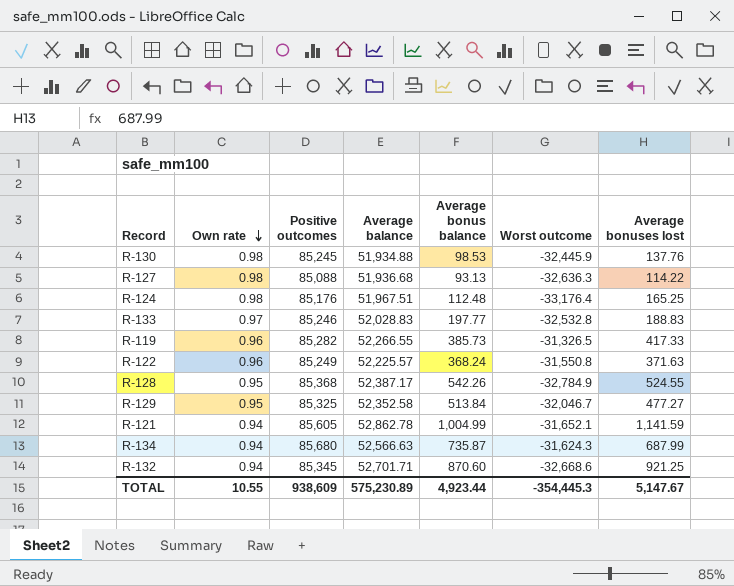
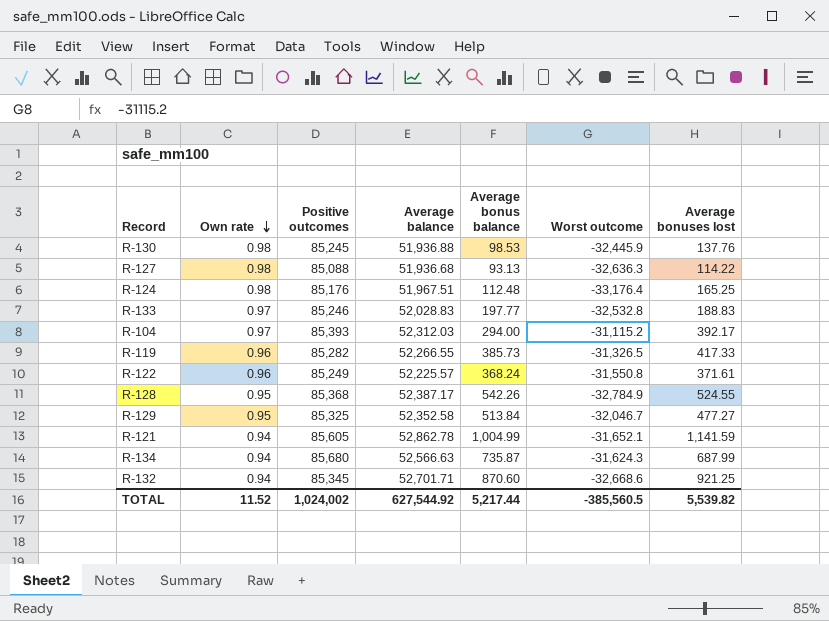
R-130 | Average balance: 51,934.88 -> 51,936.88
row R-104: none -> 0.97 | 85,393 | 52,312.03 | 294.00 | -31,115.2 | 392.17
R-122 | Average bonuses lost: 371.63 -> 371.61
TOTAL | Own rate: 10.55 -> 11.52
TOTAL | Positive outcomes: 938,609 -> 1,024,002
TOTAL | Average balance: 575,230.89 -> 627,544.92
TOTAL | Average bonus balance: 4,923.44 -> 5,217.44
TOTAL | Worst outcome: -354,445.3 -> -385,560.5
TOTAL | Average bonuses lost: 5,147.67 -> 5,539.82

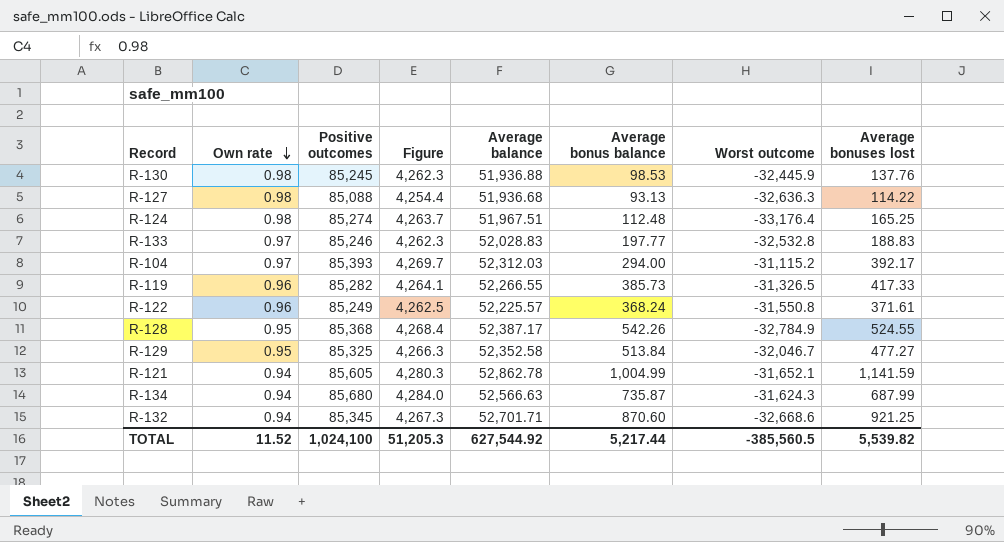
column Figure | formula: none -> [Positive outcomes] * 0.05
R-124 | Positive outcomes: 85,176 -> 85,274
TOTAL | Positive outcomes: 1,024,002 -> 1,024,100

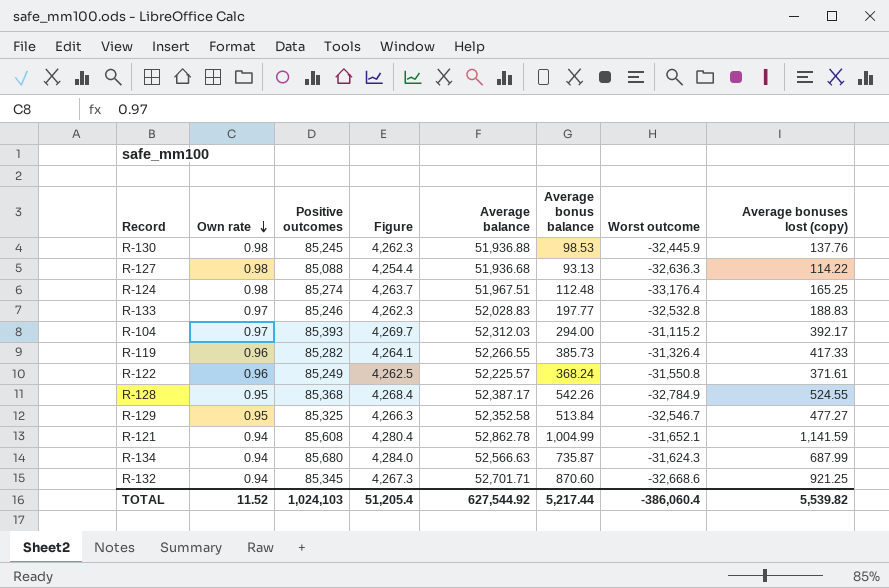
column name: Average bonuses lost -> Average bonuses lost (copy)
R-119 | Worst outcome: -31,326.5 -> -31,326.4
R-129 | Worst outcome: -32,046.7 -> -32,546.7
R-121 | Positive outcomes: 85,605 -> 85,608
R-121 | Figure: 4,280.3 -> 4,280.4
TOTAL | Positive outcomes: 1,024,100 -> 1,024,103
TOTAL | Figure: 51,205.3 -> 51,205.4
TOTAL | Worst outcome: -385,560.5 -> -386,060.4

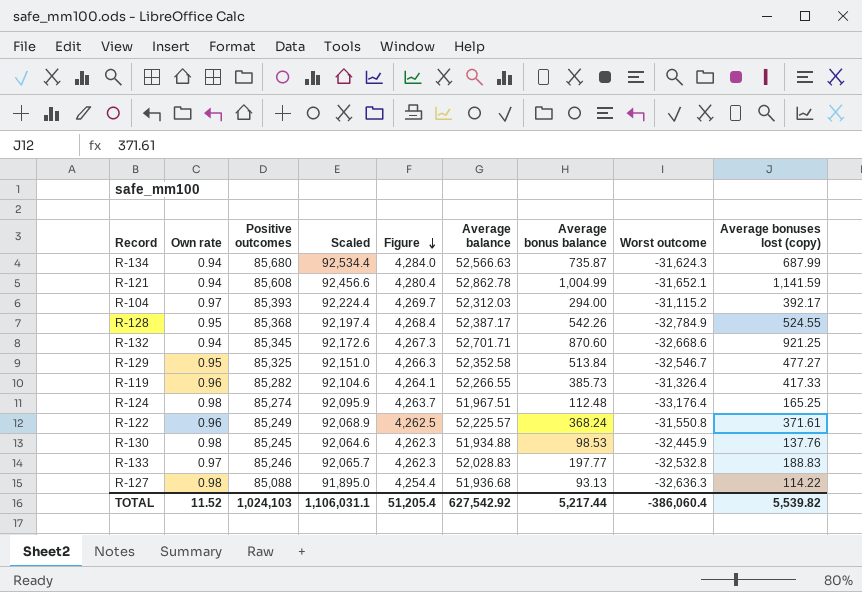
row order: Own rate descending -> Figure descending
column Scaled | formula: none -> [Positive outcomes] * 1.08
R-130 | Average balance: 51,936.88 -> 51,934.88
TOTAL | Average balance: 627,544.92 -> 627,542.92

